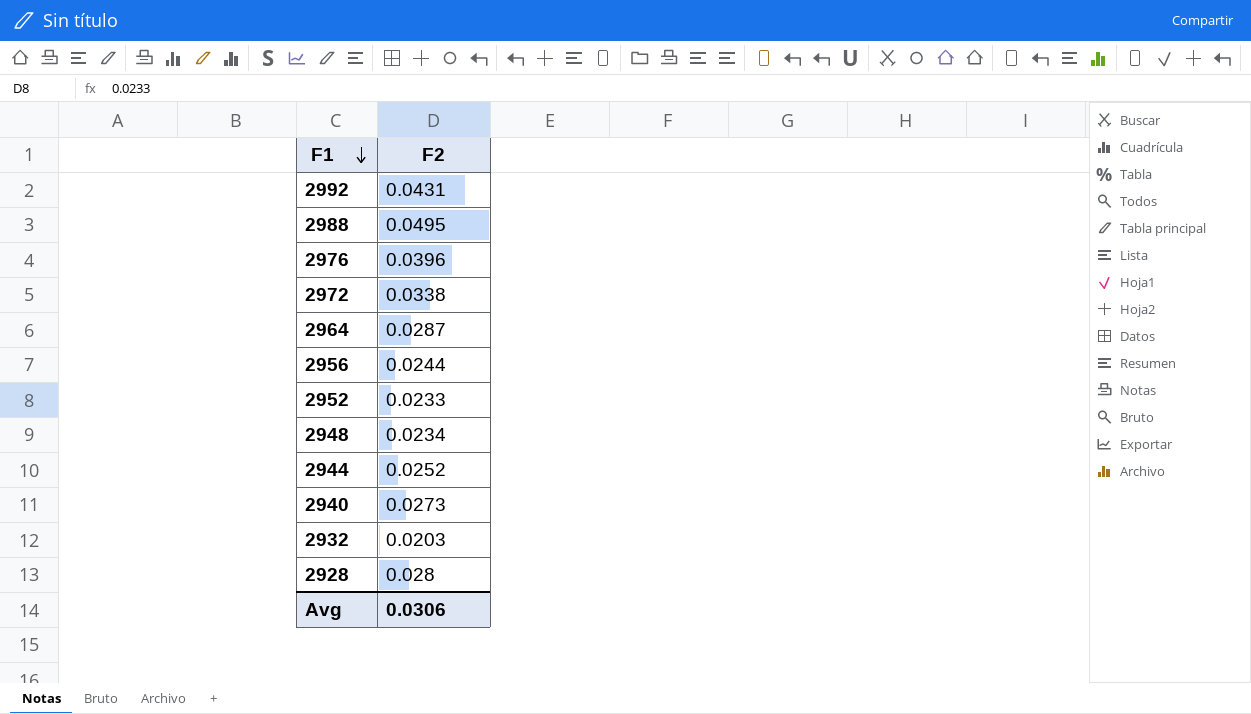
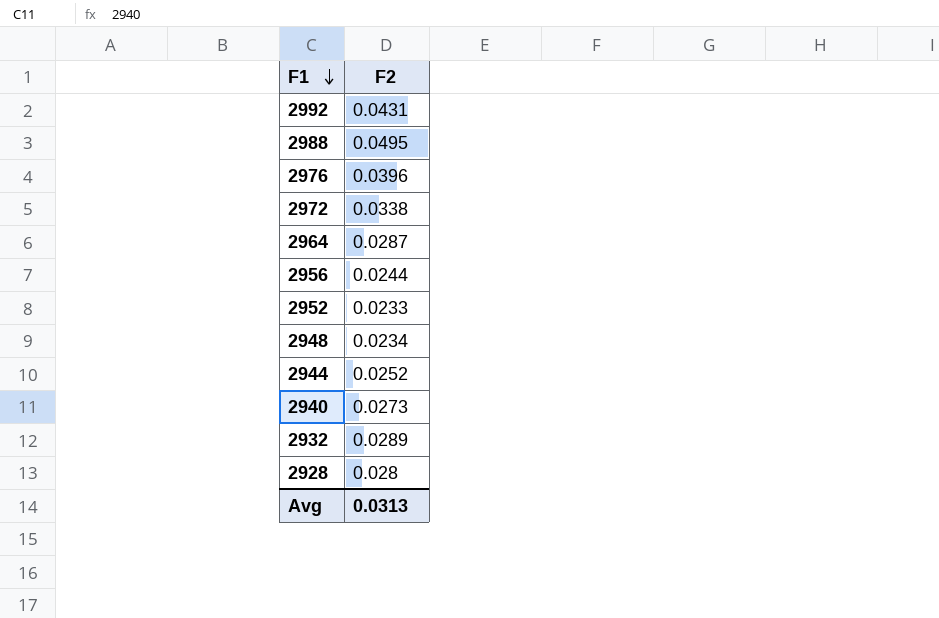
2932 | F2: 0.0203 -> 0.0289
Avg | F2: 0.0306 -> 0.0313

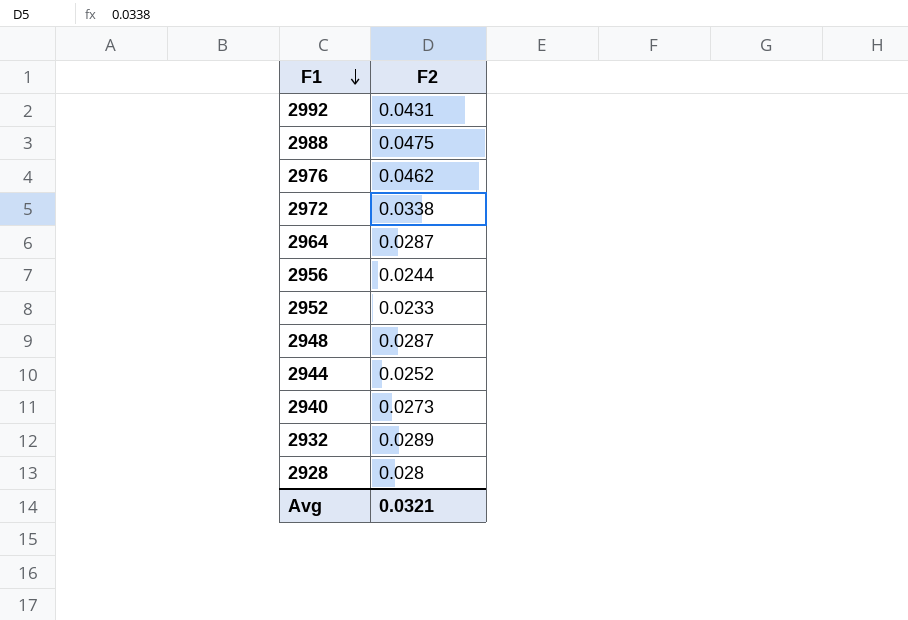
2988 | F2: 0.0495 -> 0.0475
2976 | F2: 0.0396 -> 0.0462
2948 | F2: 0.0234 -> 0.0287
Avg | F2: 0.0313 -> 0.0321

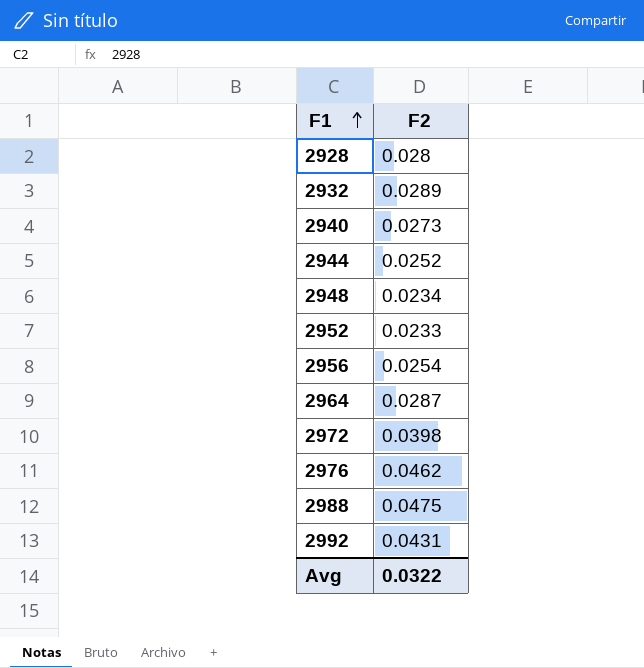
row order: F1 descending -> F1 ascending
2948 | F2: 0.0287 -> 0.0234
2956 | F2: 0.0244 -> 0.0254
2972 | F2: 0.0338 -> 0.0398
Avg | F2: 0.0321 -> 0.0322

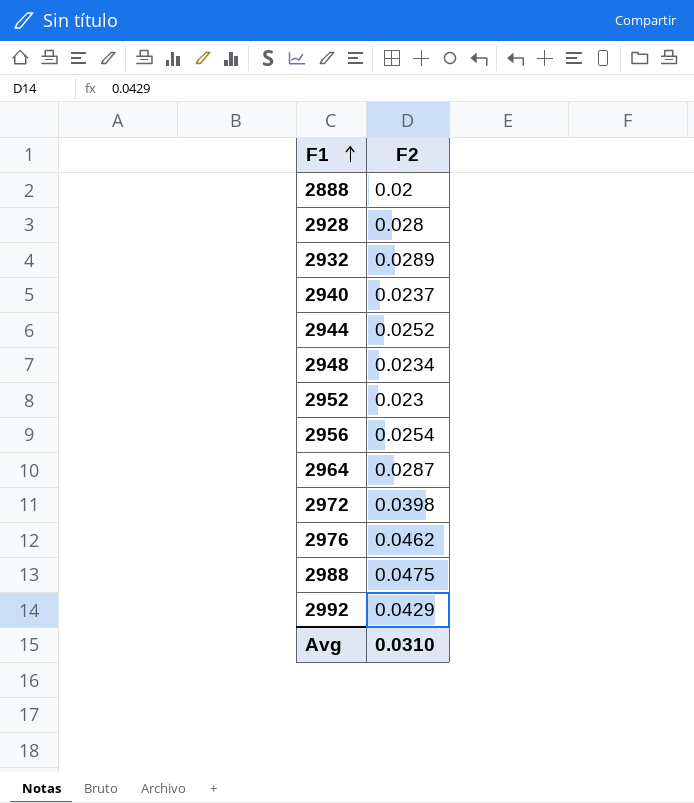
row 2888: none -> 0.02
2940 | F2: 0.0273 -> 0.0237
2952 | F2: 0.0233 -> 0.023
2992 | F2: 0.0431 -> 0.0429
Avg | F2: 0.0322 -> 0.0310

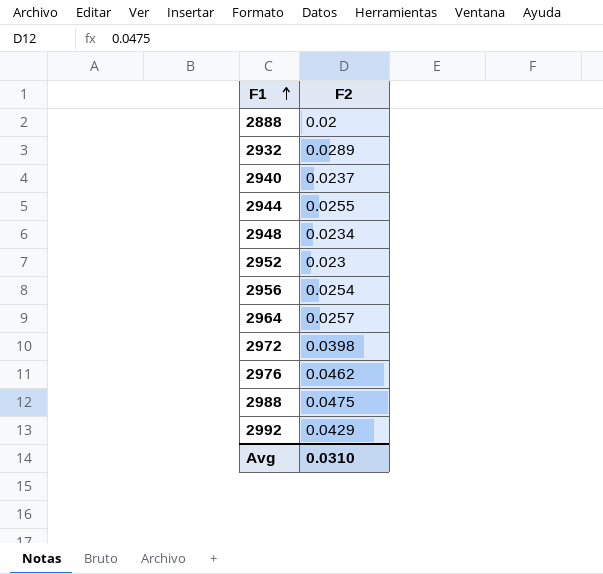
row 2928: 0.028 -> none
2944 | F2: 0.0252 -> 0.0255
2964 | F2: 0.0287 -> 0.0257

